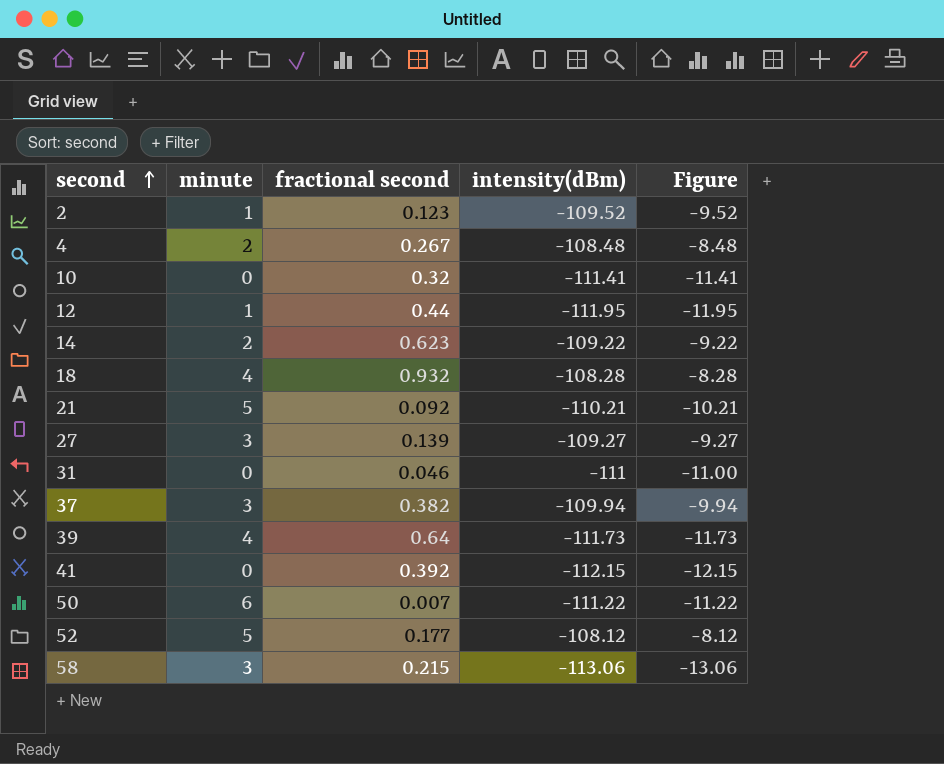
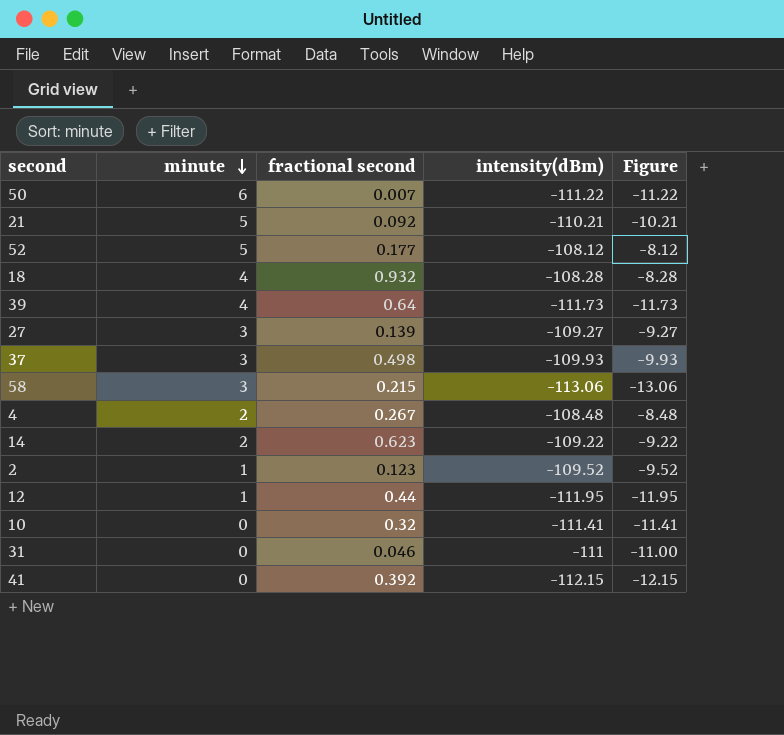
row order: second ascending -> minute descending
37 | fractional second: 0.382 -> 0.498
37 | intensity(dBm): -109.94 -> -109.93
37 | Figure: -9.94 -> -9.93

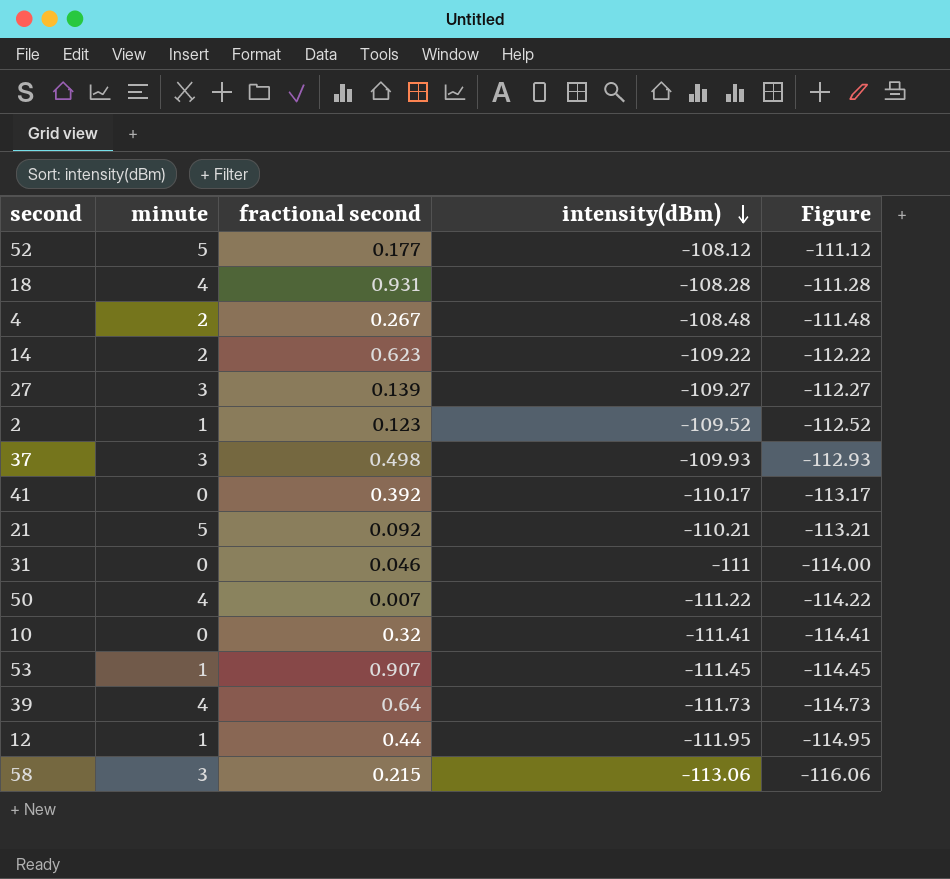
row order: minute descending -> intensity(dBm) descending
column Figure | formula: [intensity(dBm)] + 100 -> [intensity(dBm)] - 3
18 | fractional second: 0.932 -> 0.931
41 | intensity(dBm): -112.15 -> -110.17
50 | minute: 6 -> 4
row 53: none -> 1 | 0.907 | -111.45 | -114.45

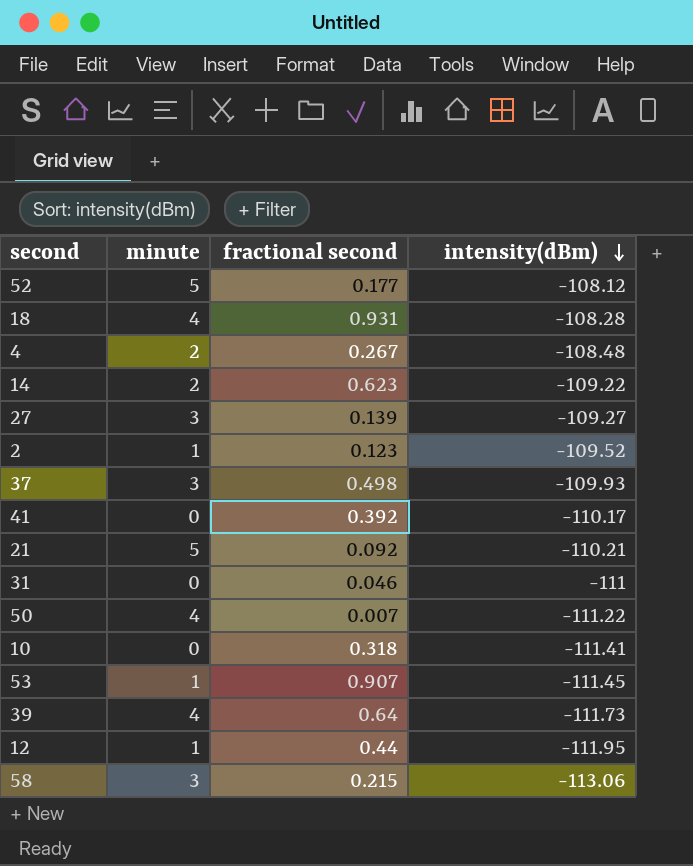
column Figure | formula: [intensity(dBm)] - 3 -> none
10 | fractional second: 0.32 -> 0.318

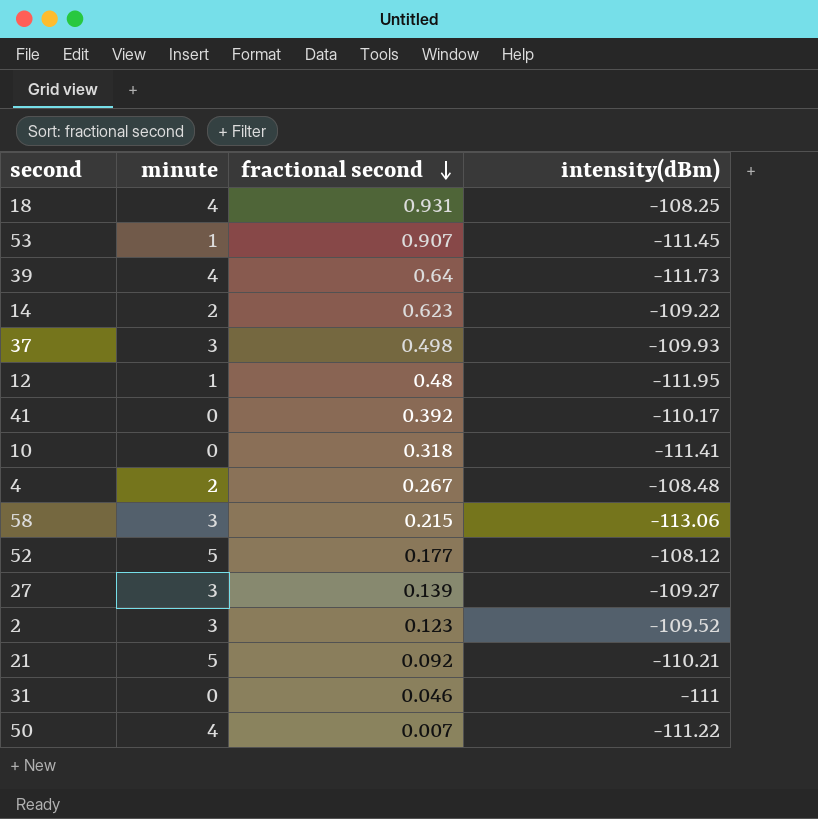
row order: intensity(dBm) descending -> fractional second descending
18 | intensity(dBm): -108.28 -> -108.25
12 | fractional second: 0.44 -> 0.48
2 | minute: 1 -> 3

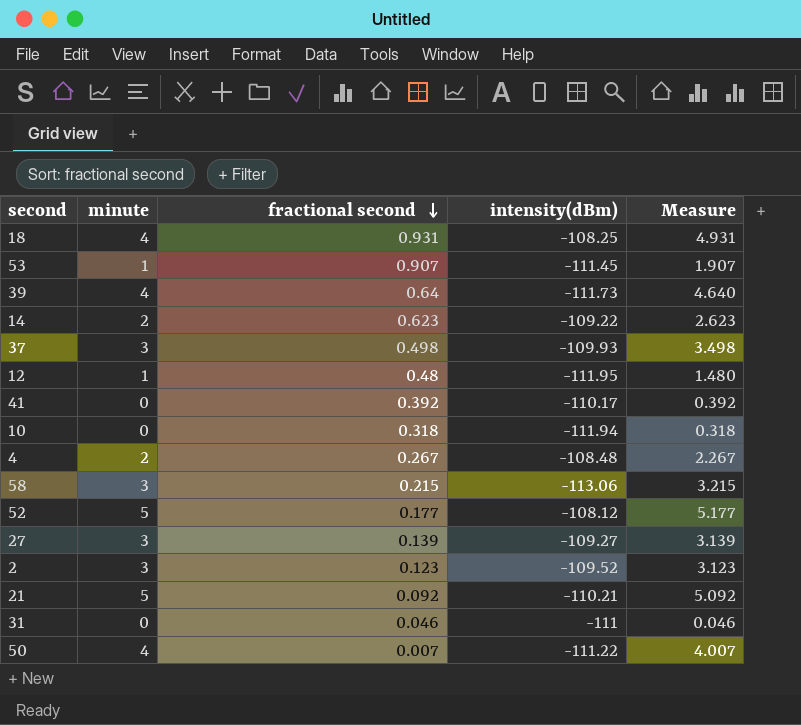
column Measure | formula: none -> [minute] + [fractional second]
10 | intensity(dBm): -111.41 -> -111.94

